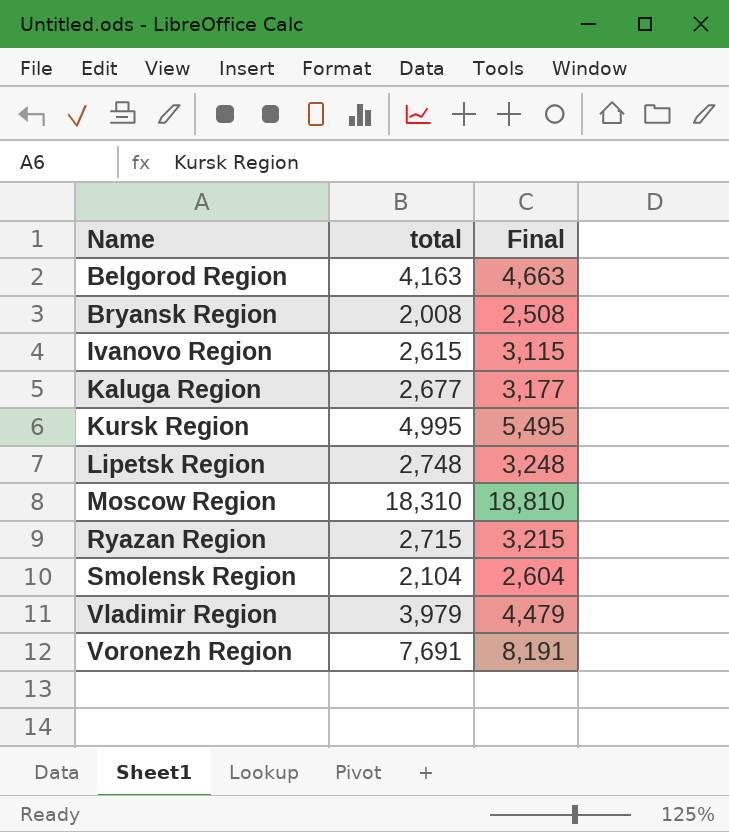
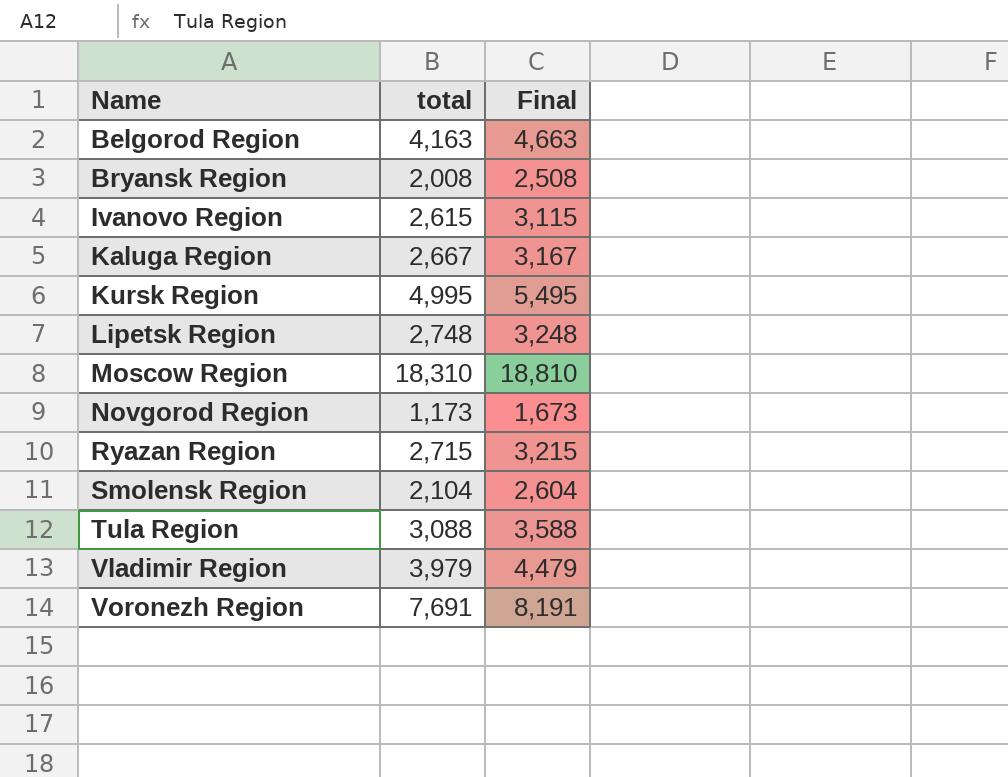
Kaluga Region | total: 2,677 -> 2,667
Kaluga Region | Final: 3,177 -> 3,167
row Novgorod Region: none -> 1,173 | 1,673
row Tula Region: none -> 3,088 | 3,588

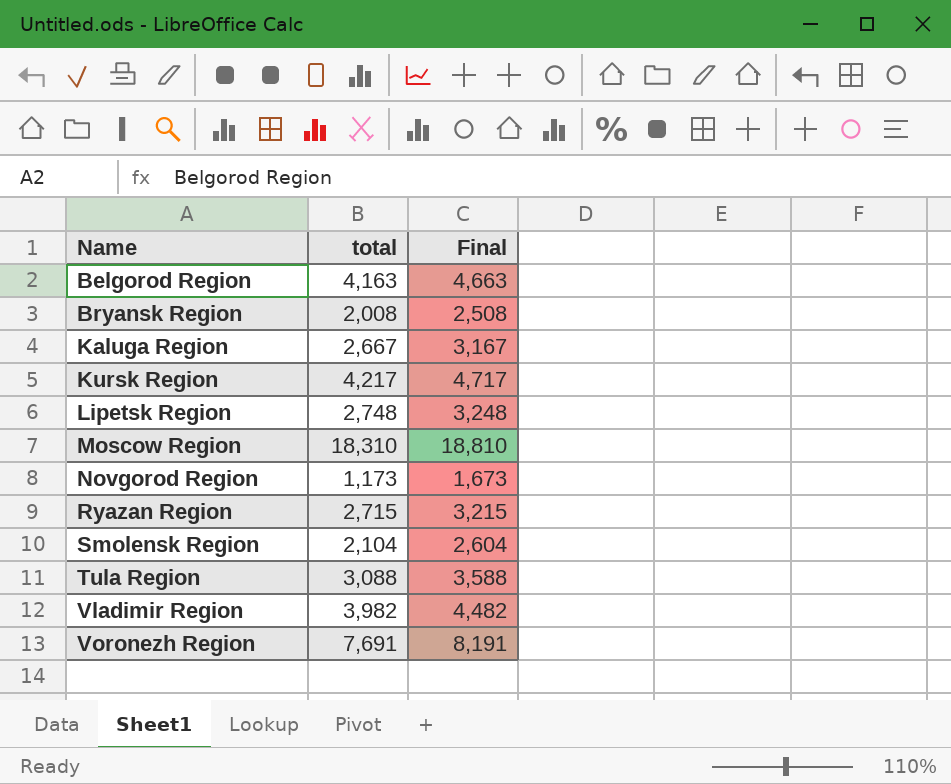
row Ivanovo Region: 2,615 | 3,115 -> none
Kursk Region | total: 4,995 -> 4,217
Kursk Region | Final: 5,495 -> 4,717
Vladimir Region | total: 3,979 -> 3,982
Vladimir Region | Final: 4,479 -> 4,482

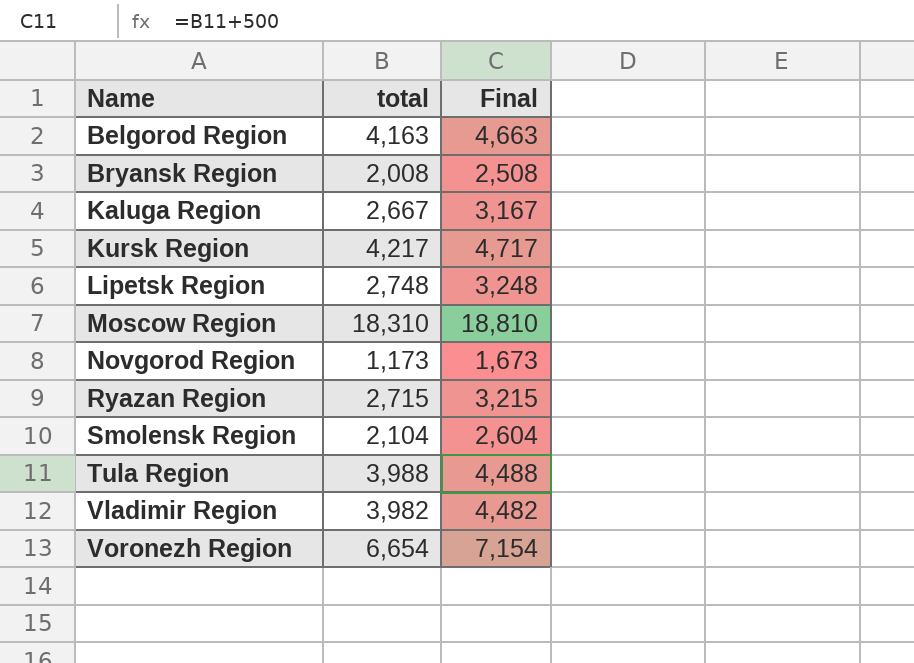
Tula Region | total: 3,088 -> 3,988
Tula Region | Final: 3,588 -> 4,488
Voronezh Region | total: 7,691 -> 6,654
Voronezh Region | Final: 8,191 -> 7,154

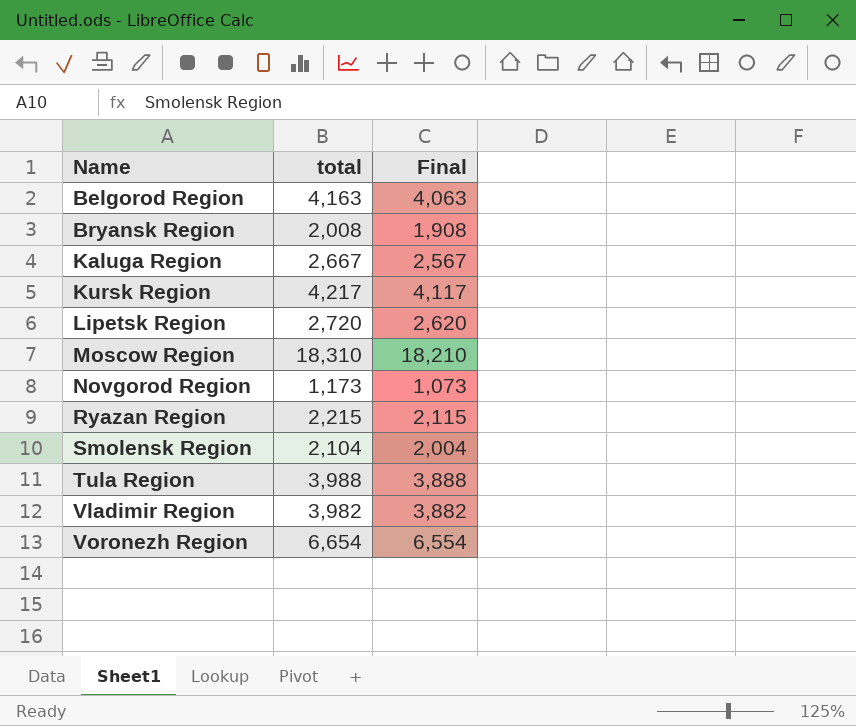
column Final | formula: [total] + 500 -> [total] - 100
Lipetsk Region | total: 2,748 -> 2,720
Ryazan Region | total: 2,715 -> 2,215

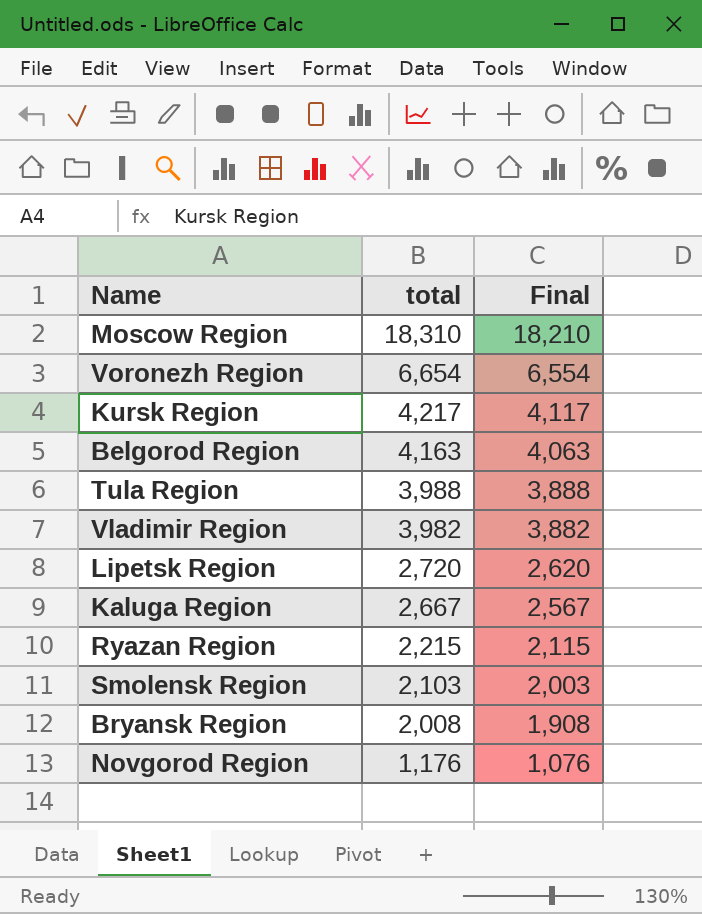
row order: Name ascending -> total descending
Smolensk Region | total: 2,104 -> 2,103
Smolensk Region | Final: 2,004 -> 2,003
Novgorod Region | total: 1,173 -> 1,176
Novgorod Region | Final: 1,073 -> 1,076

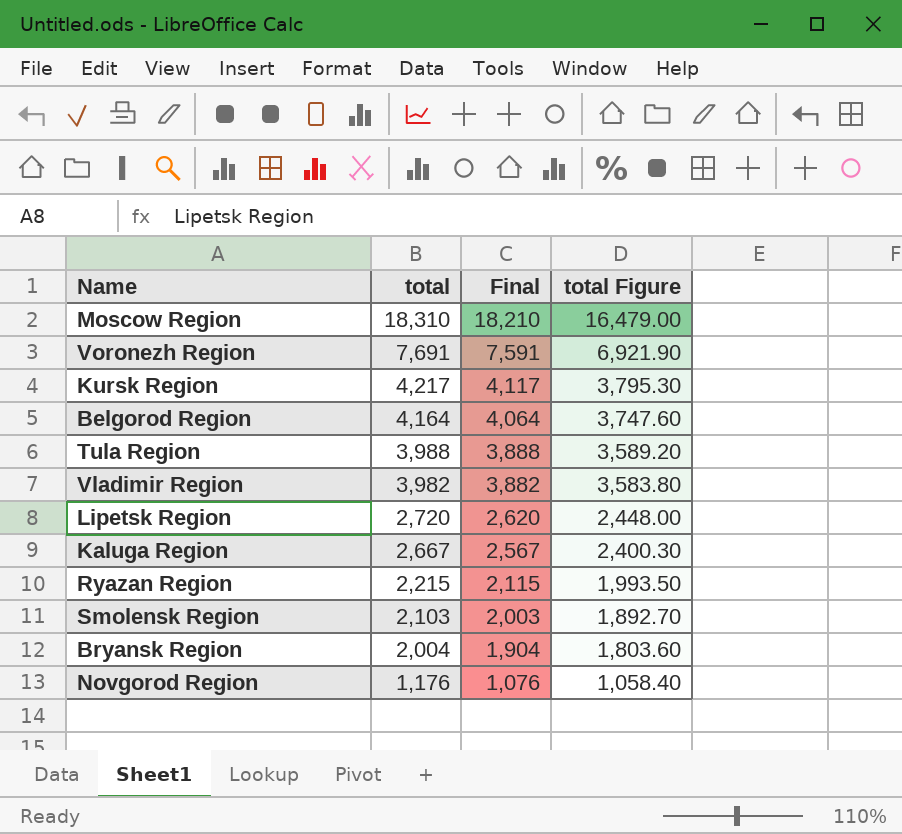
column total Figure | formula: none -> [total] * 0.9
Voronezh Region | total: 6,654 -> 7,691
Voronezh Region | Final: 6,554 -> 7,591
Belgorod Region | total: 4,163 -> 4,164
Belgorod Region | Final: 4,063 -> 4,064
Bryansk Region | total: 2,008 -> 2,004
Bryansk Region | Final: 1,908 -> 1,904

